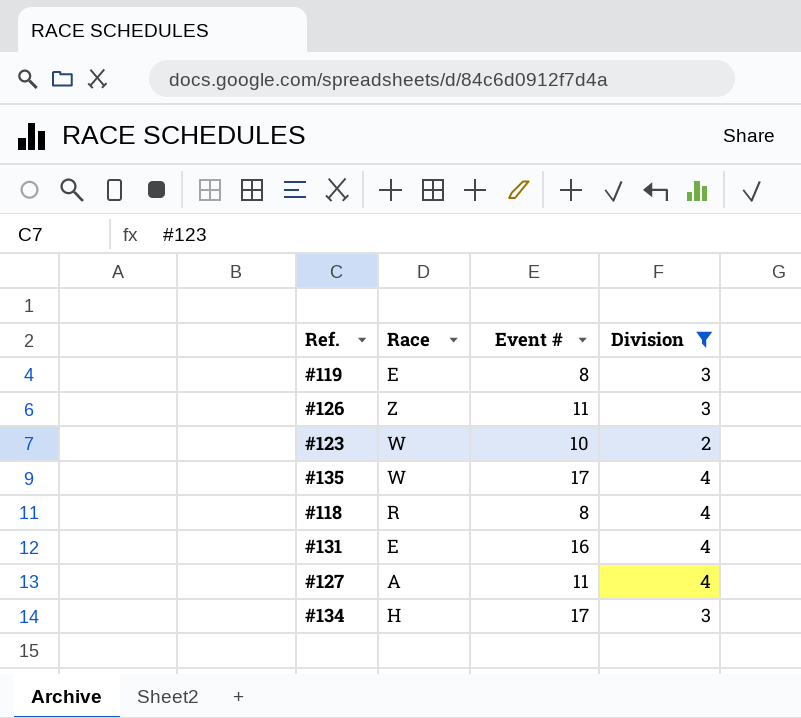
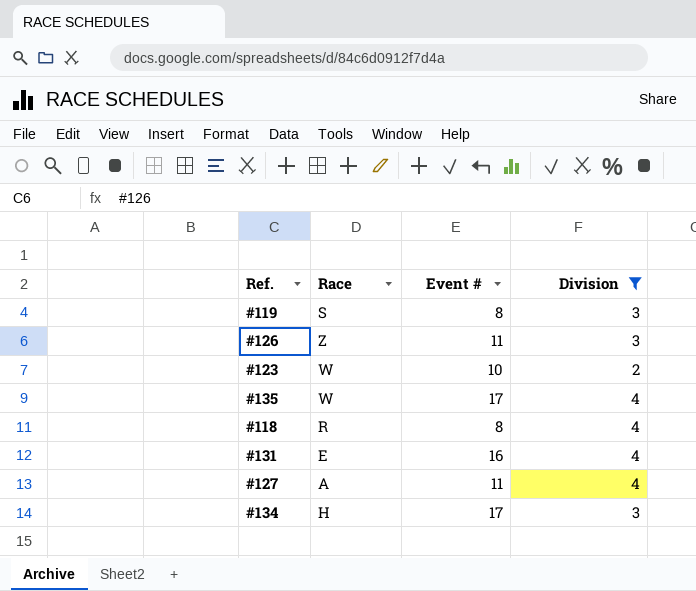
#119 | Race: E -> S

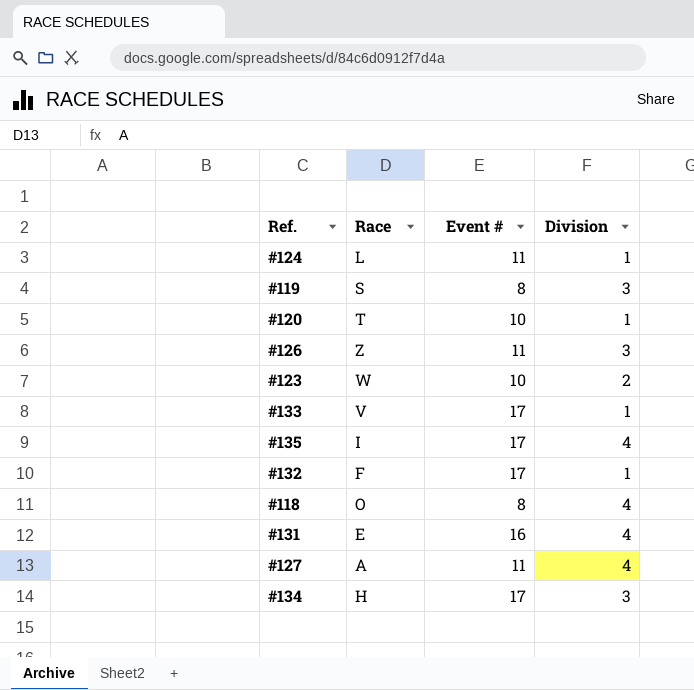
filter: Division != 1 -> none
#135 | Race: W -> I
#118 | Race: R -> O

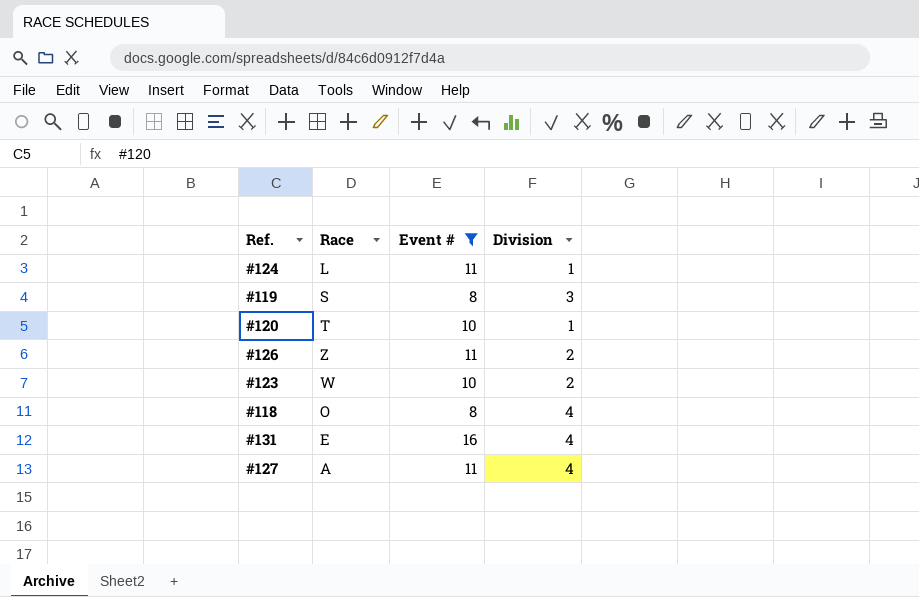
filter: none -> Event # != 17
#126 | Division: 3 -> 2

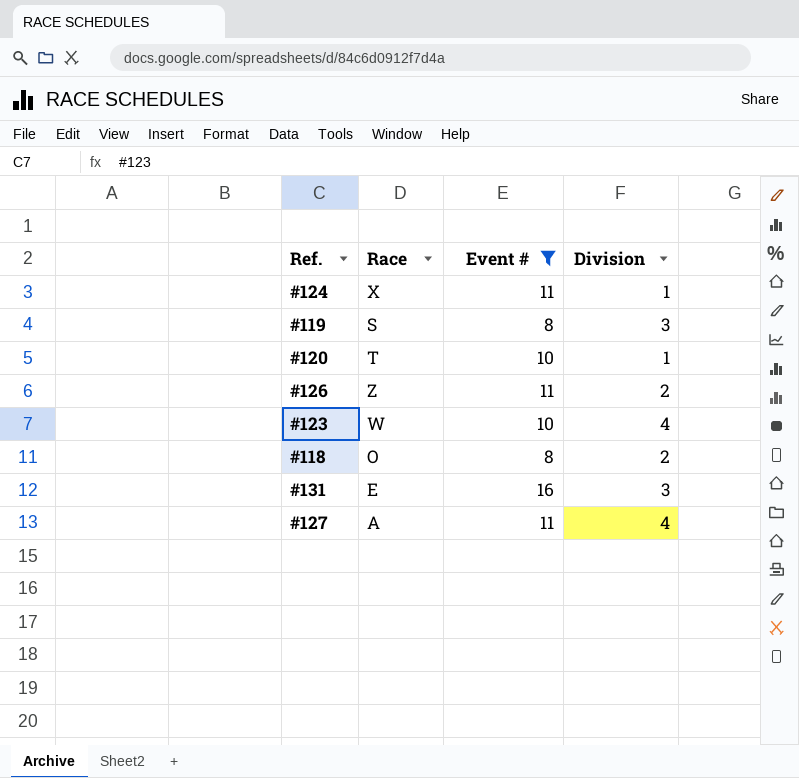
#124 | Race: L -> X
#123 | Division: 2 -> 4
#118 | Division: 4 -> 2
#131 | Division: 4 -> 3

